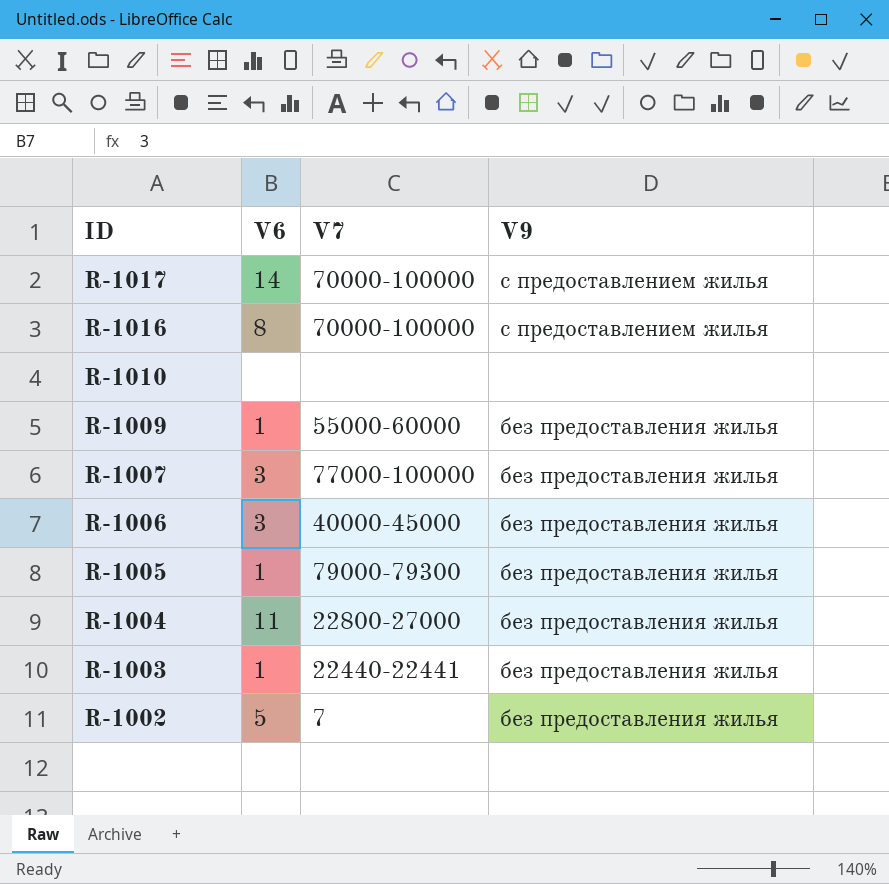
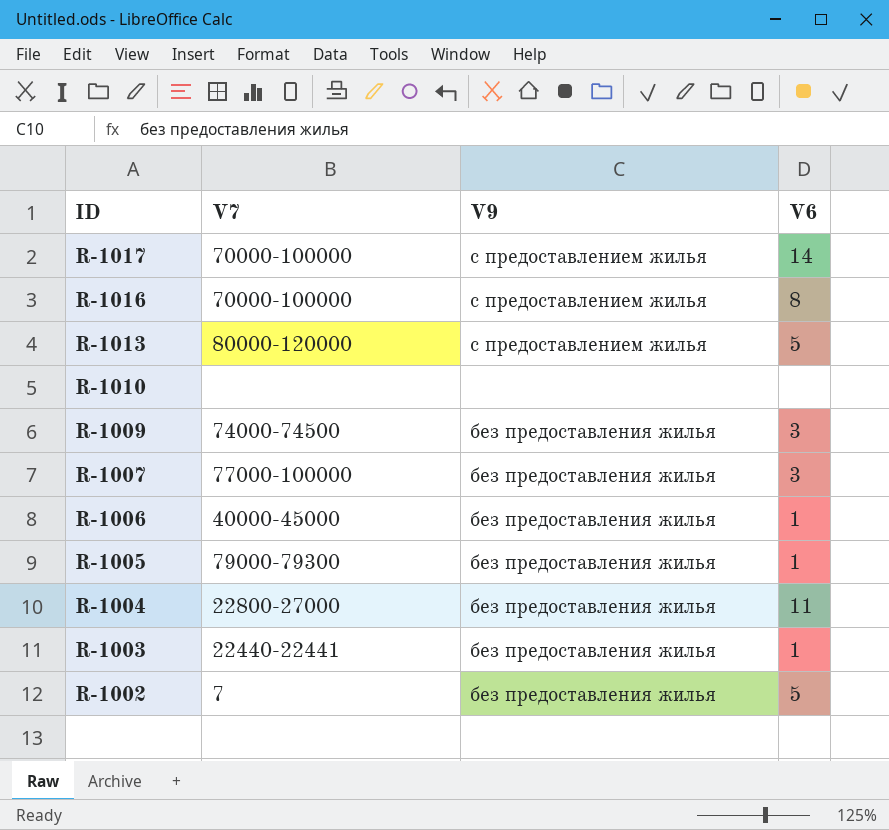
column V6 | position: 2 -> 4
row R-1013: none -> 80000-120000 | с предоставлением жилья | 5
R-1009 | V7: 55000-60000 -> 74000-74500
R-1009 | V6: 1 -> 3
R-1006 | V6: 3 -> 1

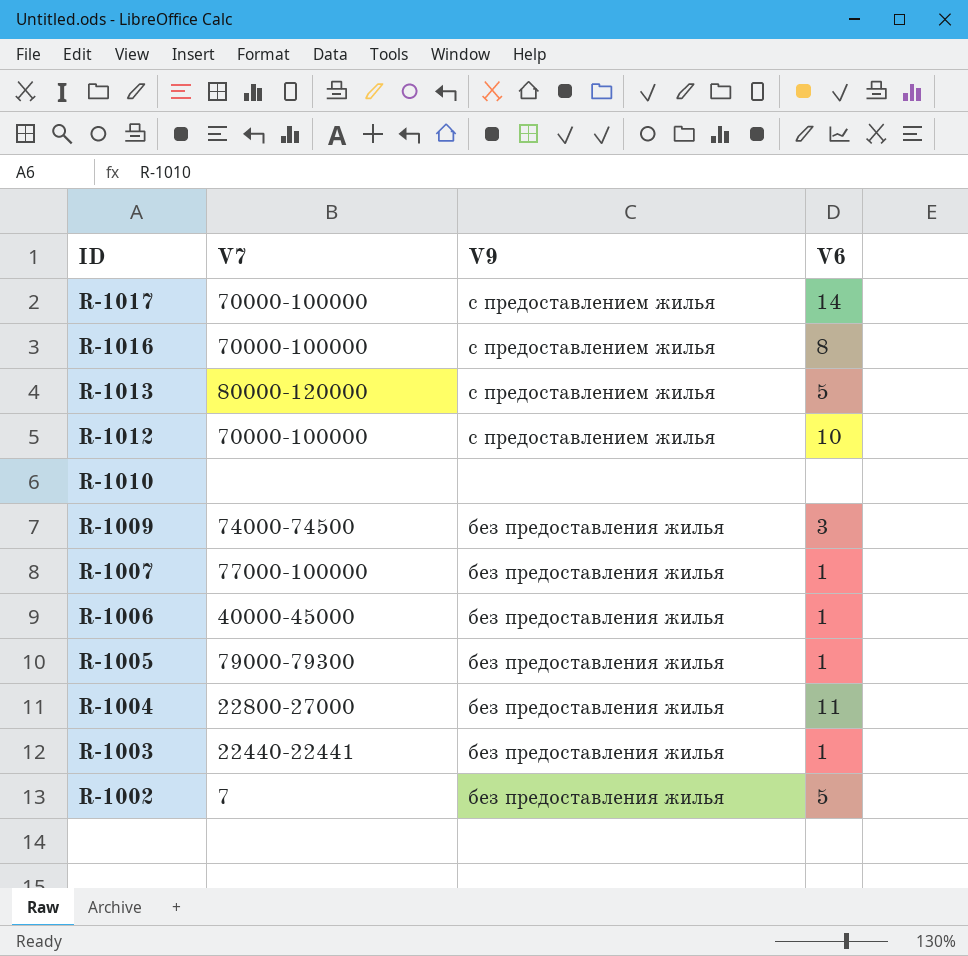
row R-1012: none -> 70000-100000 | с предоставлением жилья | 10
R-1007 | V6: 3 -> 1

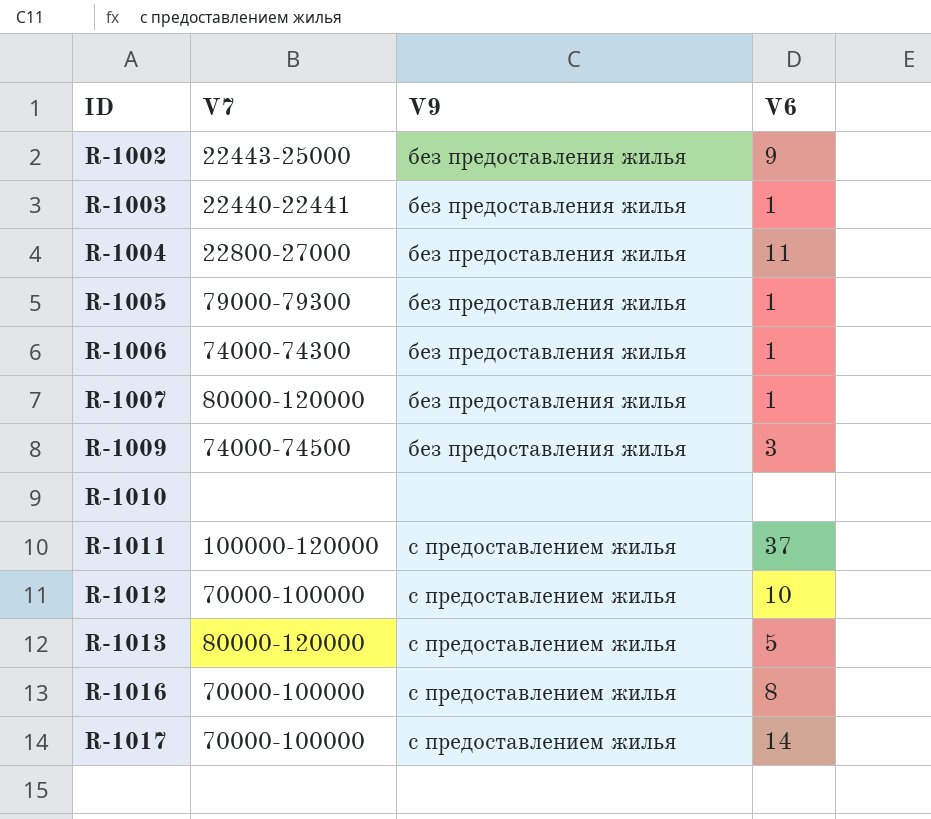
row order: ID descending -> ID ascending
R-1002 | V7: 7 -> 22443-25000
R-1002 | V6: 5 -> 9
R-1006 | V7: 40000-45000 -> 74000-74300
R-1007 | V7: 77000-100000 -> 80000-120000
row R-1011: none -> 100000-120000 | с предоставлением жилья | 37

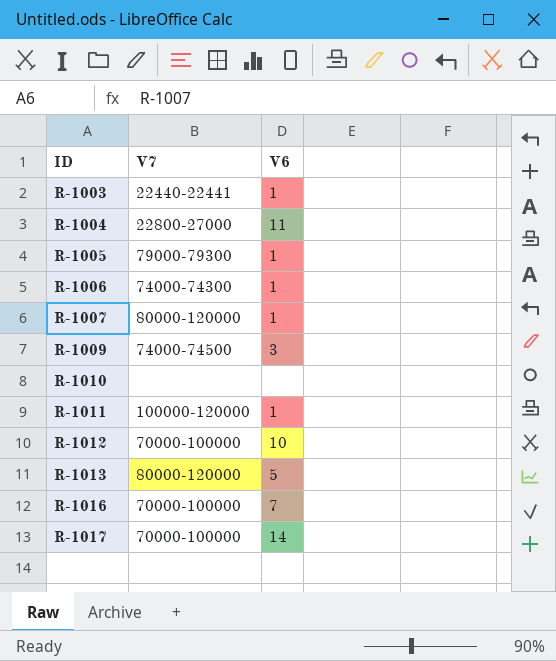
column V9 | position: 3 -> none
row R-1002: 22443-25000 | без предоставления жилья | 9 -> none
R-1011 | V6: 37 -> 1
R-1016 | V6: 8 -> 7

